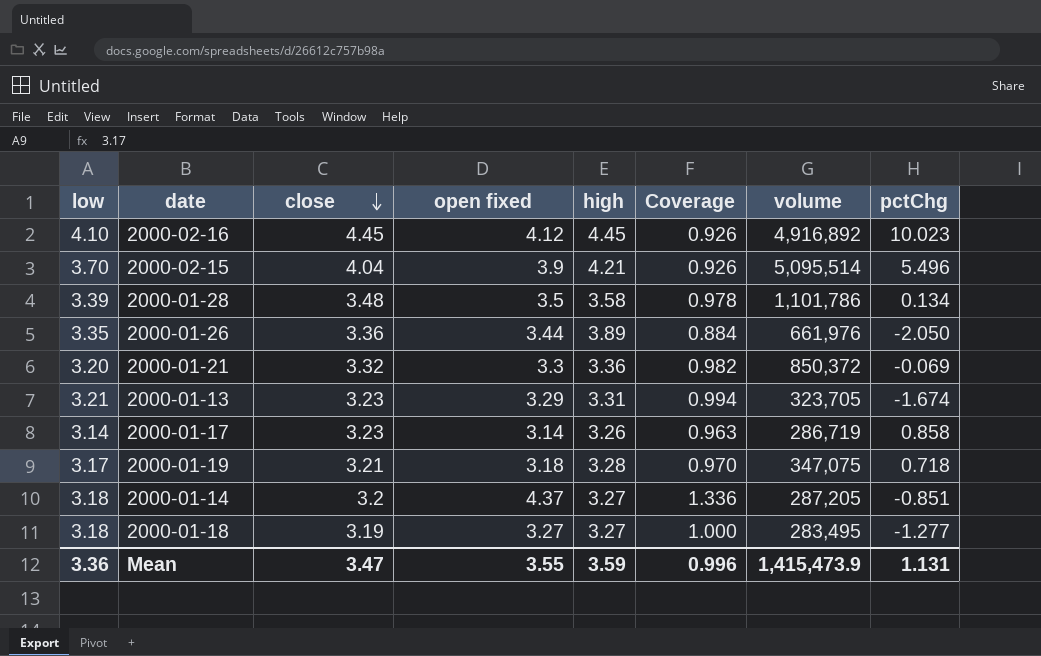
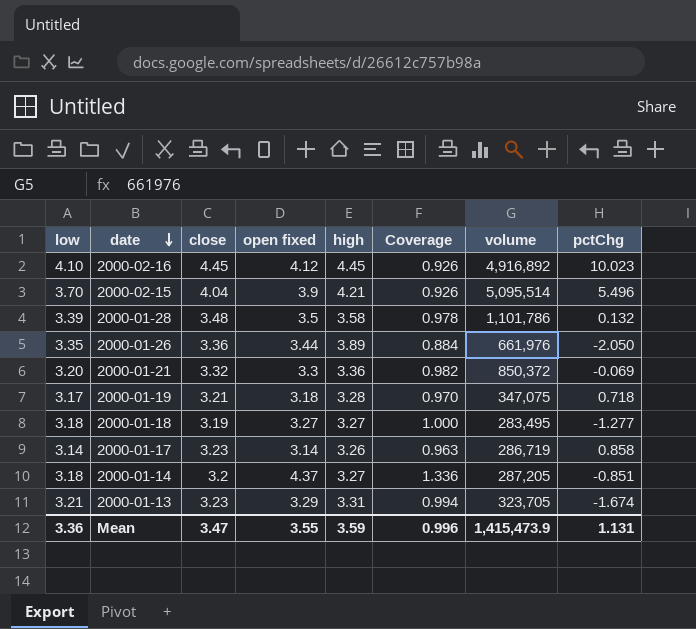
row order: close descending -> date descending
2000-01-28 | pctChg: 0.134 -> 0.132

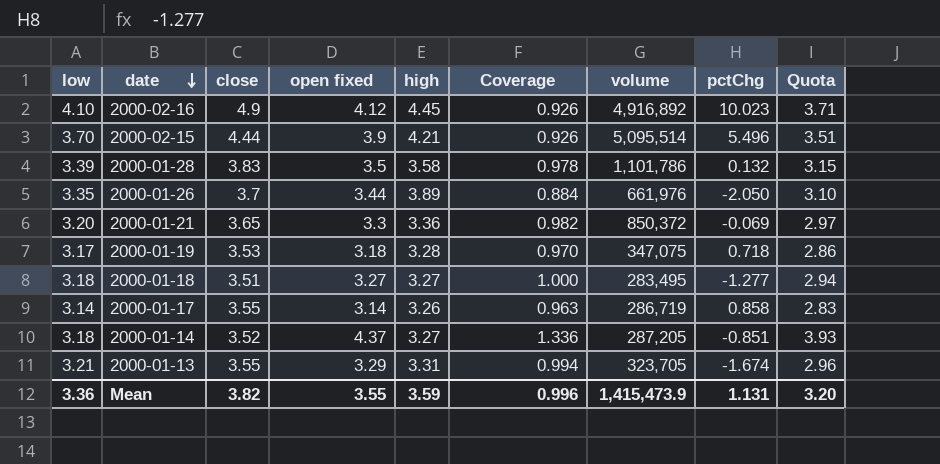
column Quota | formula: none -> [open fixed] * 0.9
2000-02-16 | close: 4.45 -> 4.9
2000-02-15 | close: 4.04 -> 4.44
2000-01-28 | close: 3.48 -> 3.83
2000-01-26 | close: 3.36 -> 3.7
2000-01-21 | close: 3.32 -> 3.65
2000-01-19 | close: 3.21 -> 3.53
2000-01-18 | close: 3.19 -> 3.51
2000-01-17 | close: 3.23 -> 3.55
2000-01-14 | close: 3.2 -> 3.52
2000-01-13 | close: 3.23 -> 3.55
Mean | close: 3.47 -> 3.82

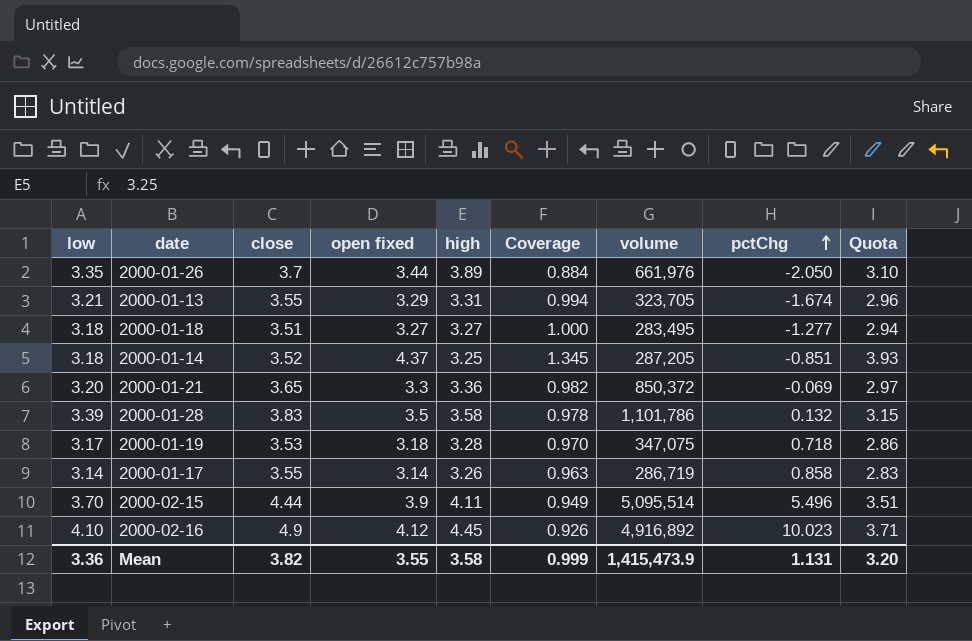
row order: date descending -> pctChg ascending
2000-01-14 | high: 3.27 -> 3.25
2000-01-14 | Coverage: 1.336 -> 1.345
2000-02-15 | high: 4.21 -> 4.11
2000-02-15 | Coverage: 0.926 -> 0.949
Mean | high: 3.59 -> 3.58
Mean | Coverage: 0.996 -> 0.999

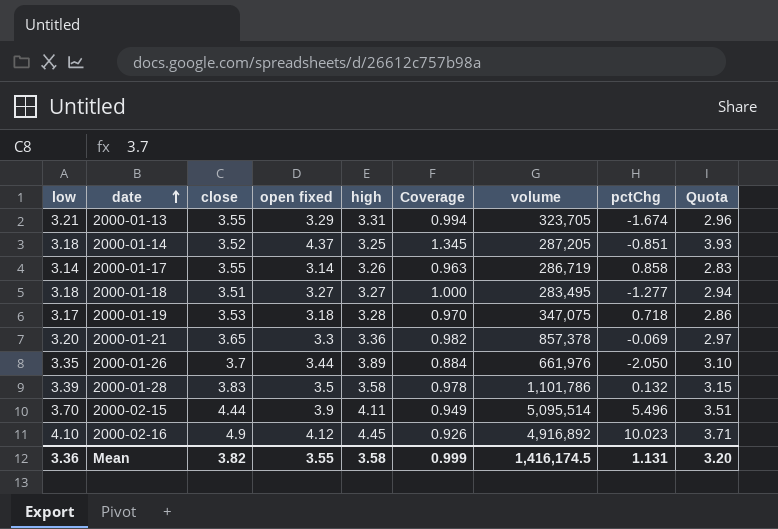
row order: pctChg ascending -> date ascending
2000-01-21 | volume: 850,372 -> 857,378
Mean | volume: 1,415,473.9 -> 1,416,174.5

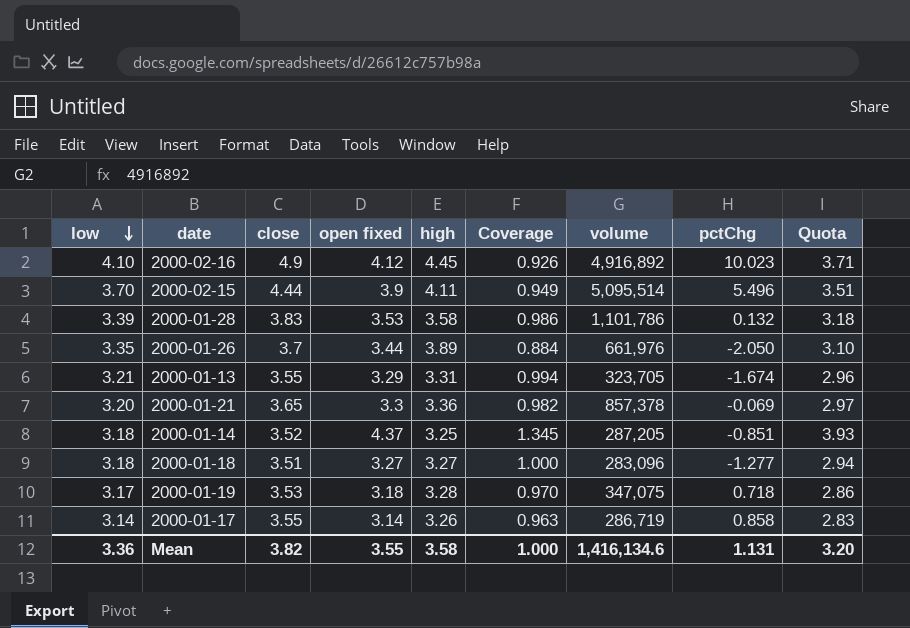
row order: date ascending -> low descending
2000-01-28 | open fixed: 3.5 -> 3.53
2000-01-28 | Coverage: 0.978 -> 0.986
2000-01-28 | Quota: 3.15 -> 3.18
2000-01-18 | volume: 283,495 -> 283,096
Mean | Coverage: 0.999 -> 1.000
Mean | volume: 1,416,174.5 -> 1,416,134.6

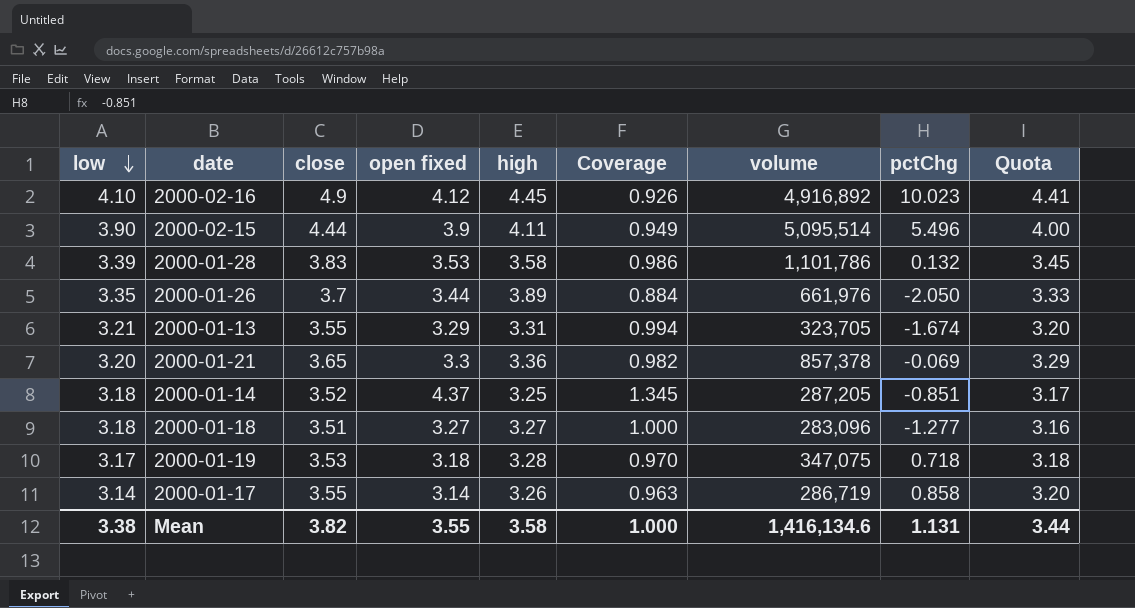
column Quota | formula: [open fixed] * 0.9 -> [close] * 0.9
2000-02-15 | low: 3.70 -> 3.90
Mean | low: 3.36 -> 3.38
Mean | Quota: 3.20 -> 3.44

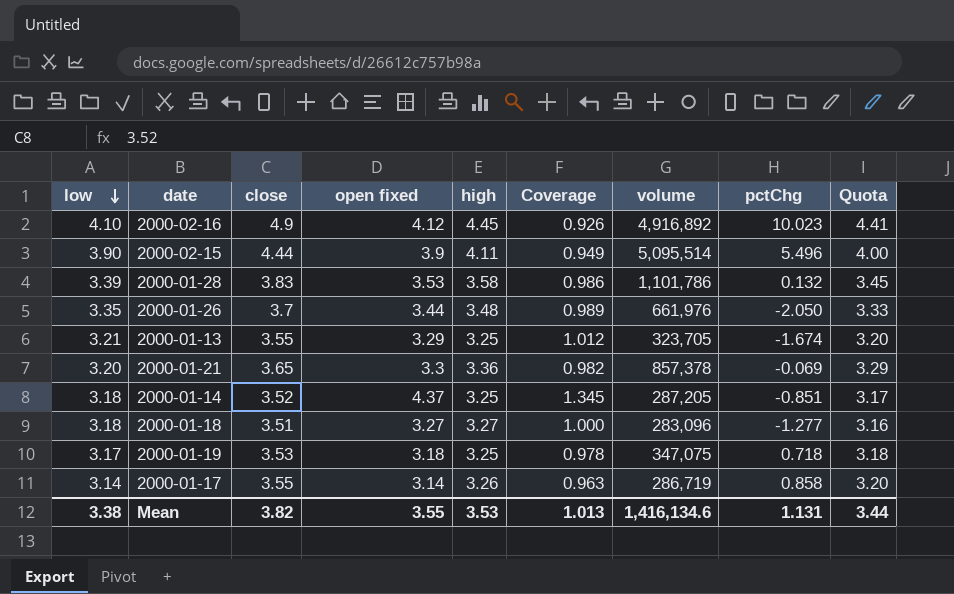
2000-01-26 | high: 3.89 -> 3.48
2000-01-26 | Coverage: 0.884 -> 0.989
2000-01-13 | high: 3.31 -> 3.25
2000-01-13 | Coverage: 0.994 -> 1.012
2000-01-19 | high: 3.28 -> 3.25
2000-01-19 | Coverage: 0.970 -> 0.978
Mean | high: 3.58 -> 3.53
Mean | Coverage: 1.000 -> 1.013

